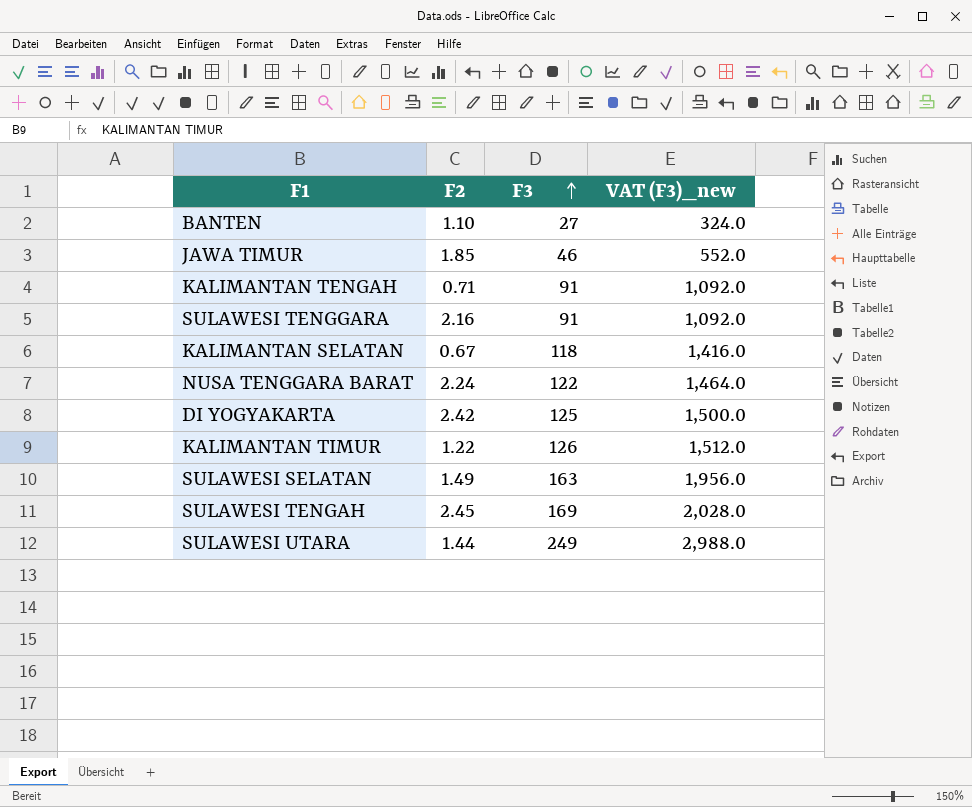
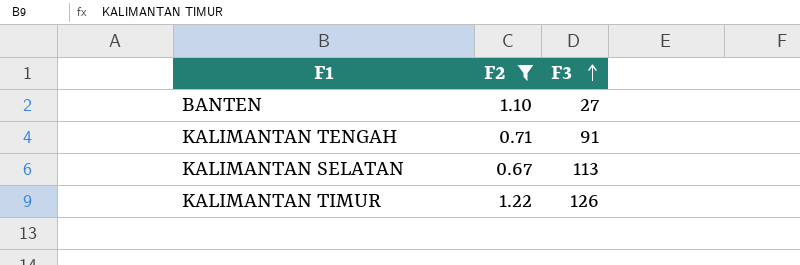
filter: none -> F2 <= 1.22
column VAT (F3)_new | formula: [F3] * 12 -> none
KALIMANTAN SELATAN | F3: 118 -> 113

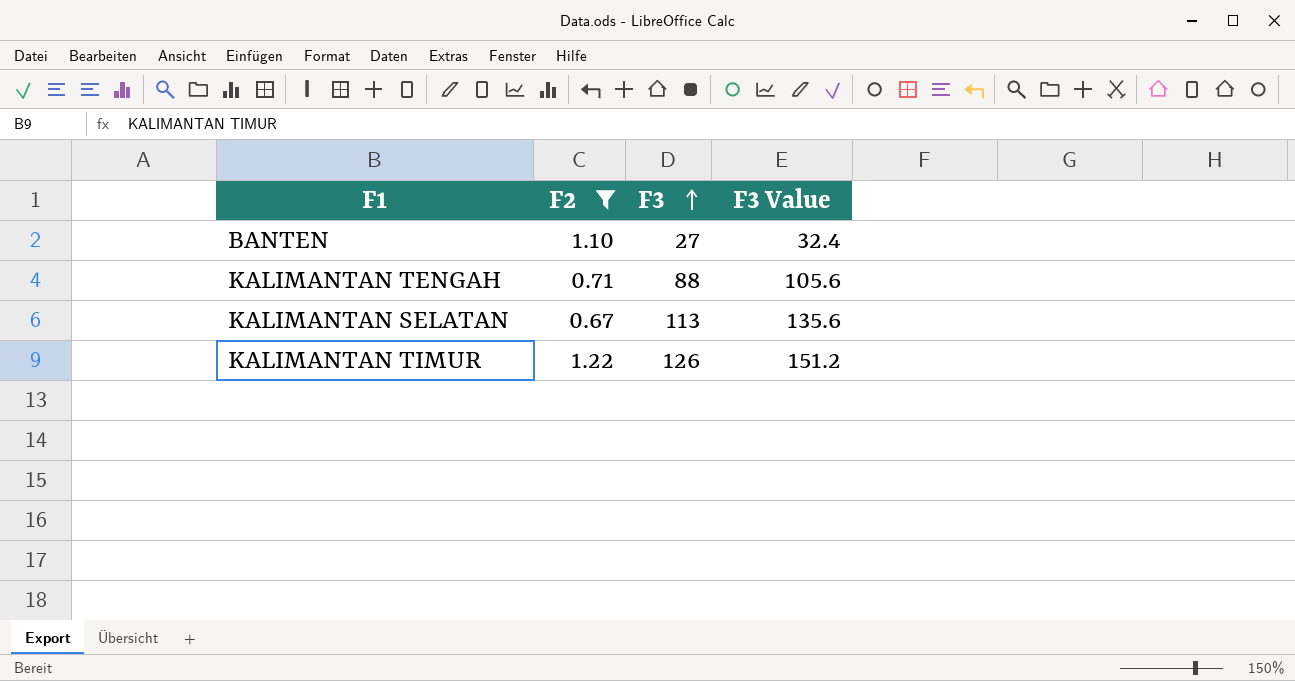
column F3 Value | formula: none -> [F3] * 1.2
KALIMANTAN TENGAH | F3: 91 -> 88

